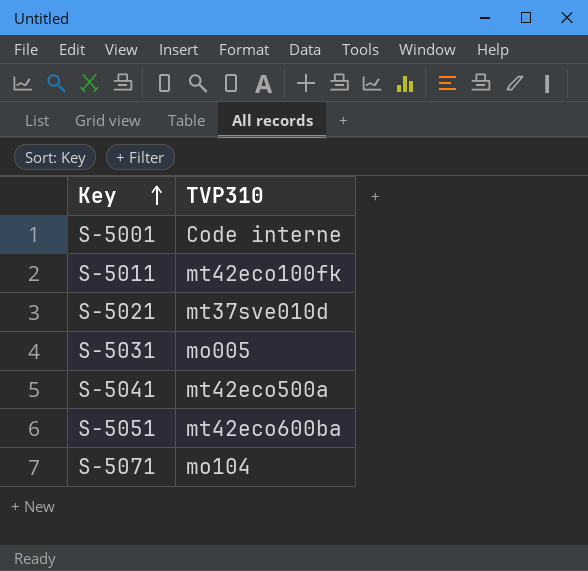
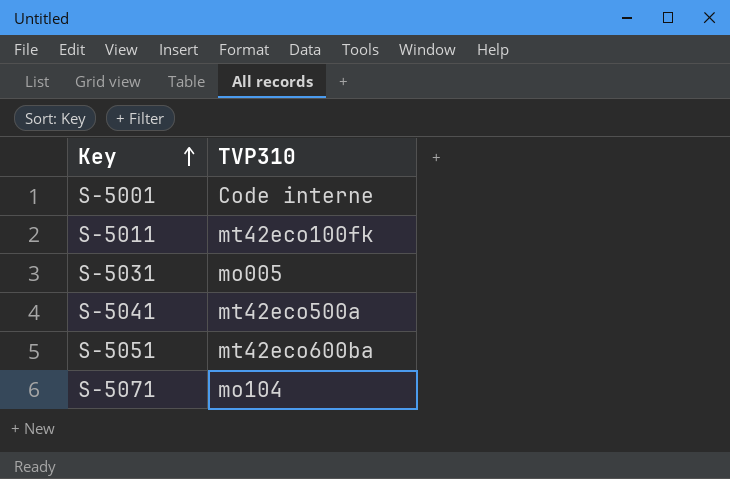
row S-5021: mt37sve010d -> none

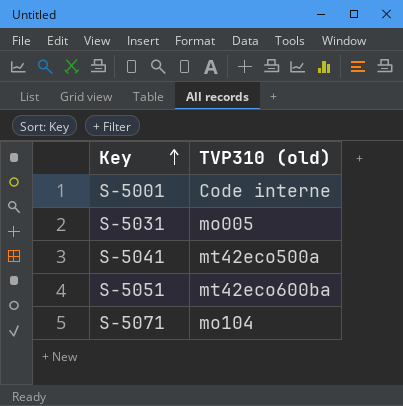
column name: TVP310 -> TVP310 (old)
row S-5011: mt42eco100fk -> none

